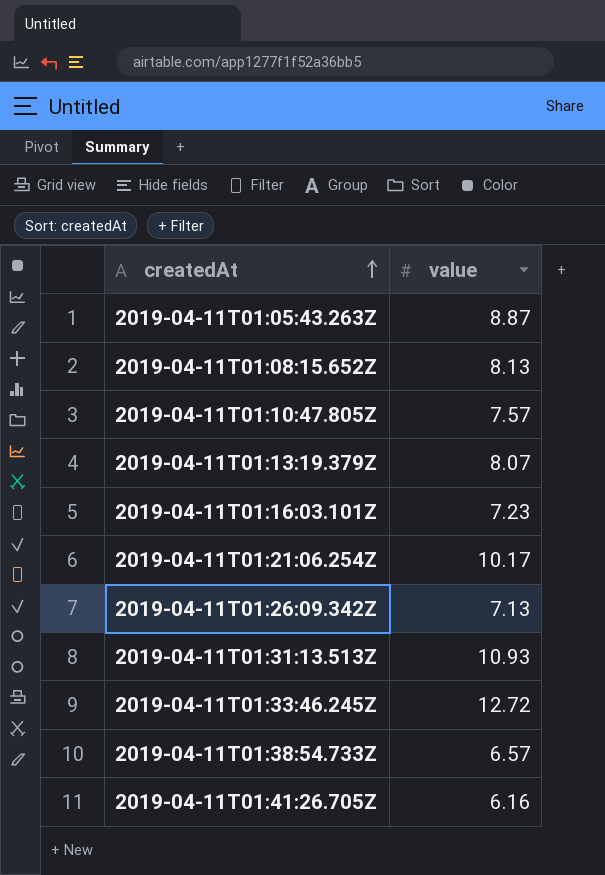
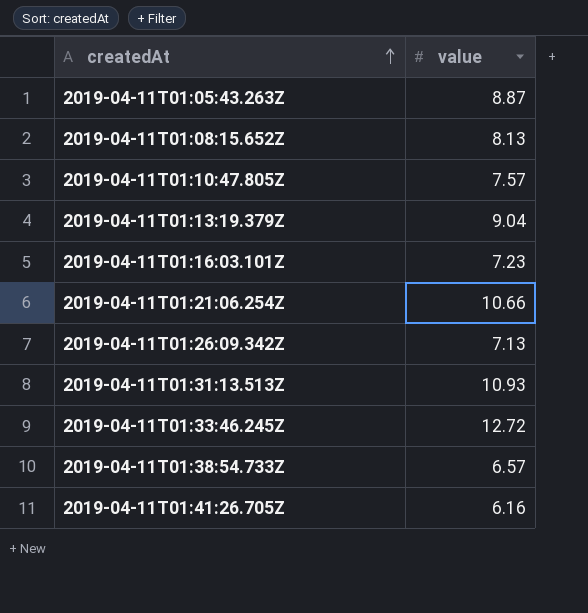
2019-04-11T01:13:19.379Z | value: 8.07 -> 9.04
2019-04-11T01:21:06.254Z | value: 10.17 -> 10.66

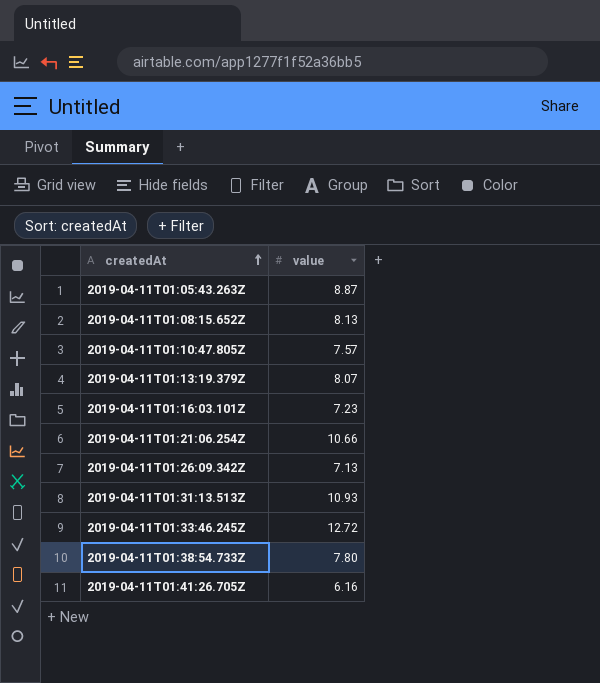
2019-04-11T01:13:19.379Z | value: 9.04 -> 8.07
2019-04-11T01:38:54.733Z | value: 6.57 -> 7.80

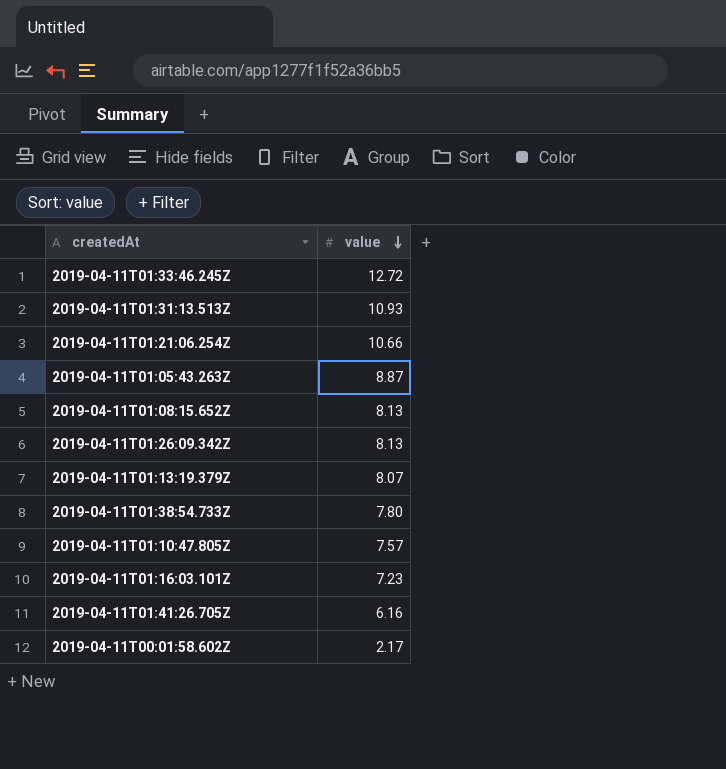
row order: createdAt ascending -> value descending
2019-04-11T01:26:09.342Z | value: 7.13 -> 8.13
row 2019-04-11T00:01:58.602Z: none -> 2.17

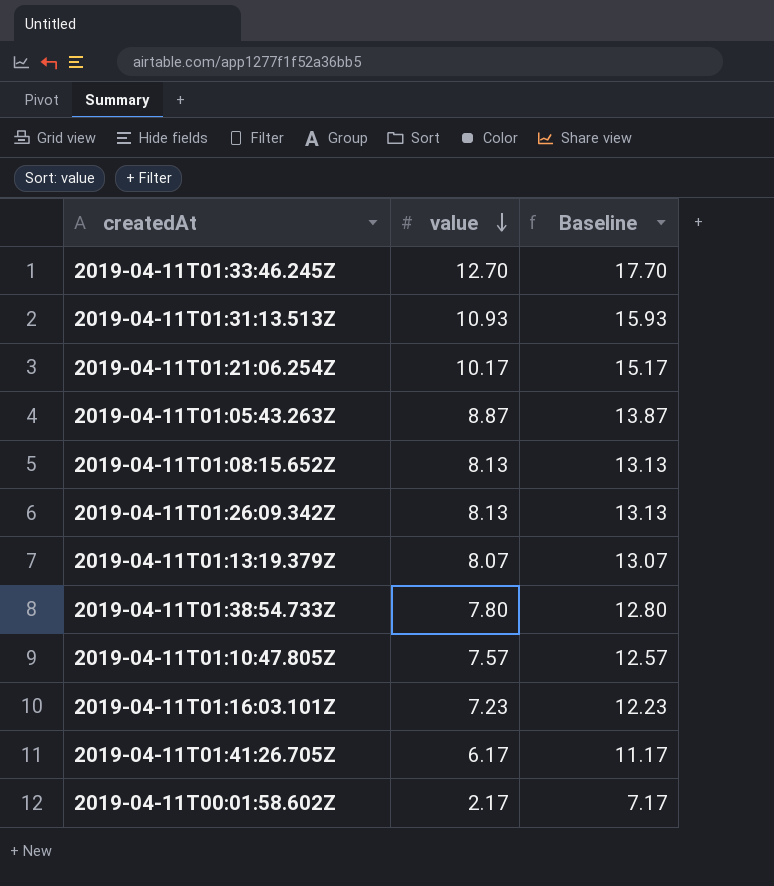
column Baseline | formula: none -> [value] + 5
2019-04-11T01:33:46.245Z | value: 12.72 -> 12.70
2019-04-11T01:21:06.254Z | value: 10.66 -> 10.17
2019-04-11T01:41:26.705Z | value: 6.16 -> 6.17

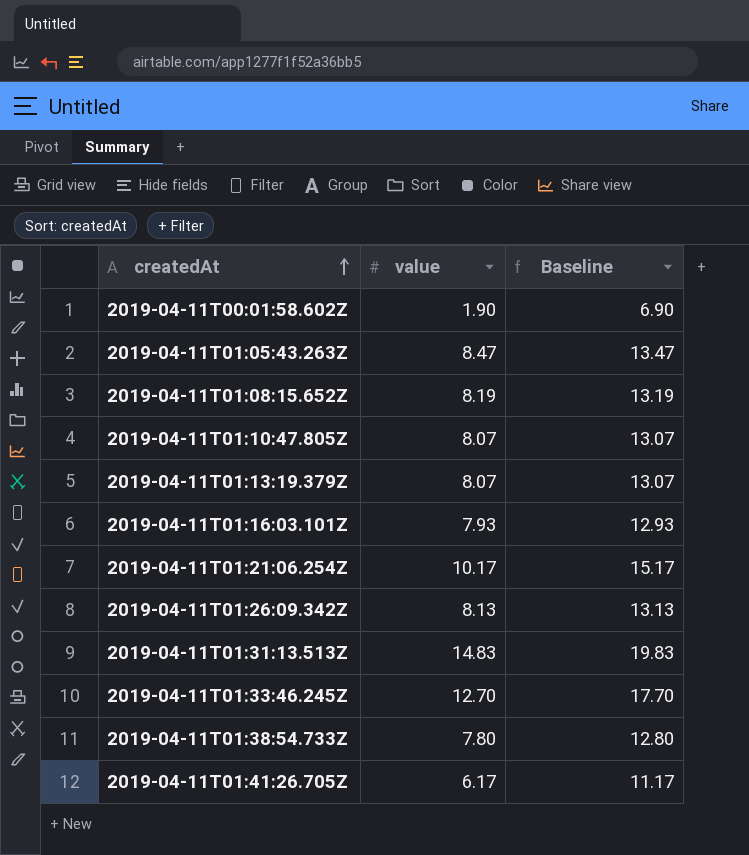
row order: value descending -> createdAt ascending
2019-04-11T00:01:58.602Z | value: 2.17 -> 1.90
2019-04-11T00:01:58.602Z | Baseline: 7.17 -> 6.90
2019-04-11T01:05:43.263Z | value: 8.87 -> 8.47
2019-04-11T01:05:43.263Z | Baseline: 13.87 -> 13.47
2019-04-11T01:08:15.652Z | value: 8.13 -> 8.19
2019-04-11T01:08:15.652Z | Baseline: 13.13 -> 13.19
2019-04-11T01:10:47.805Z | value: 7.57 -> 8.07
2019-04-11T01:10:47.805Z | Baseline: 12.57 -> 13.07
2019-04-11T01:16:03.101Z | value: 7.23 -> 7.93
2019-04-11T01:16:03.101Z | Baseline: 12.23 -> 12.93
2019-04-11T01:31:13.513Z | value: 10.93 -> 14.83
2019-04-11T01:31:13.513Z | Baseline: 15.93 -> 19.83

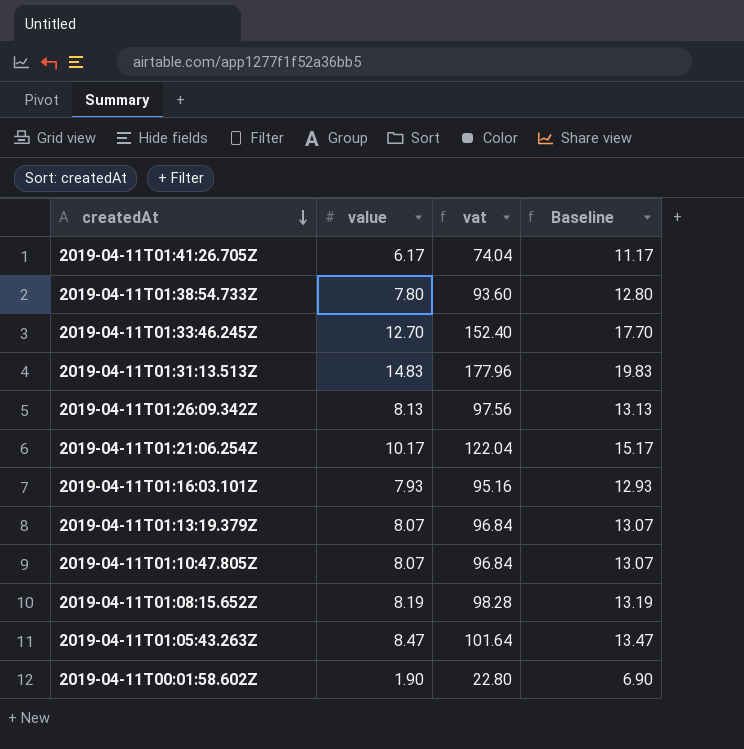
row order: createdAt ascending -> createdAt descending
column vat | formula: none -> [value] * 12

